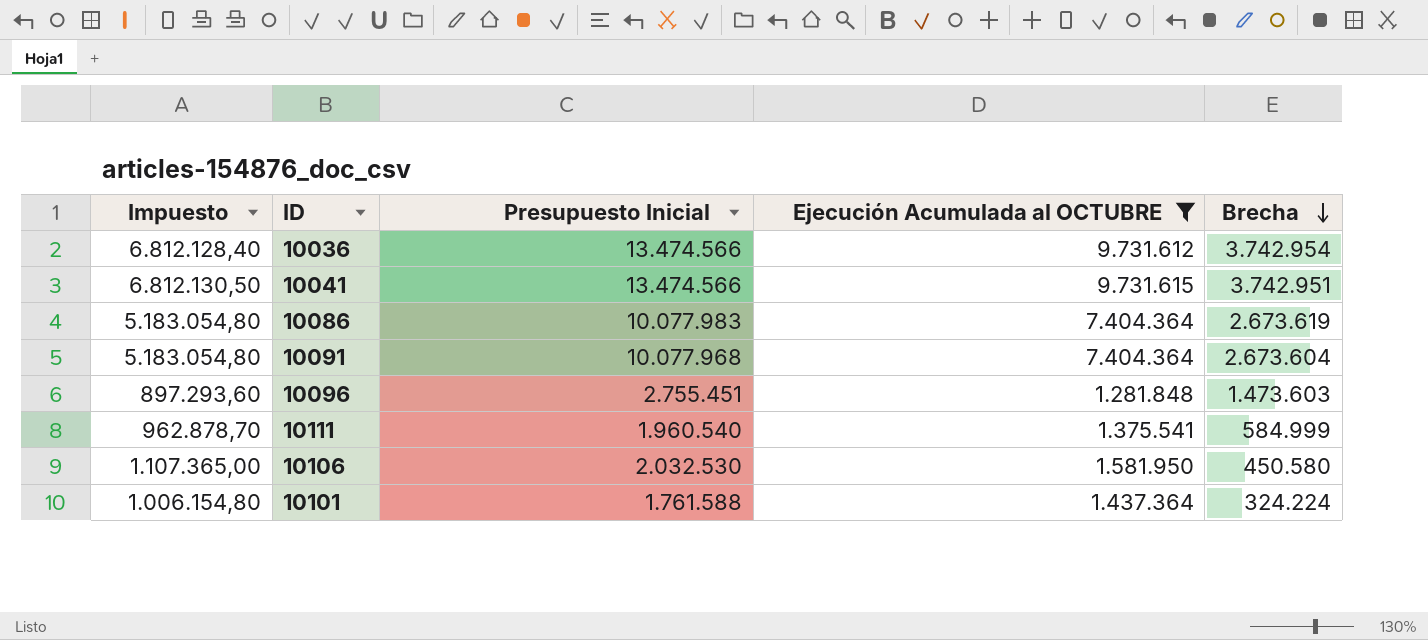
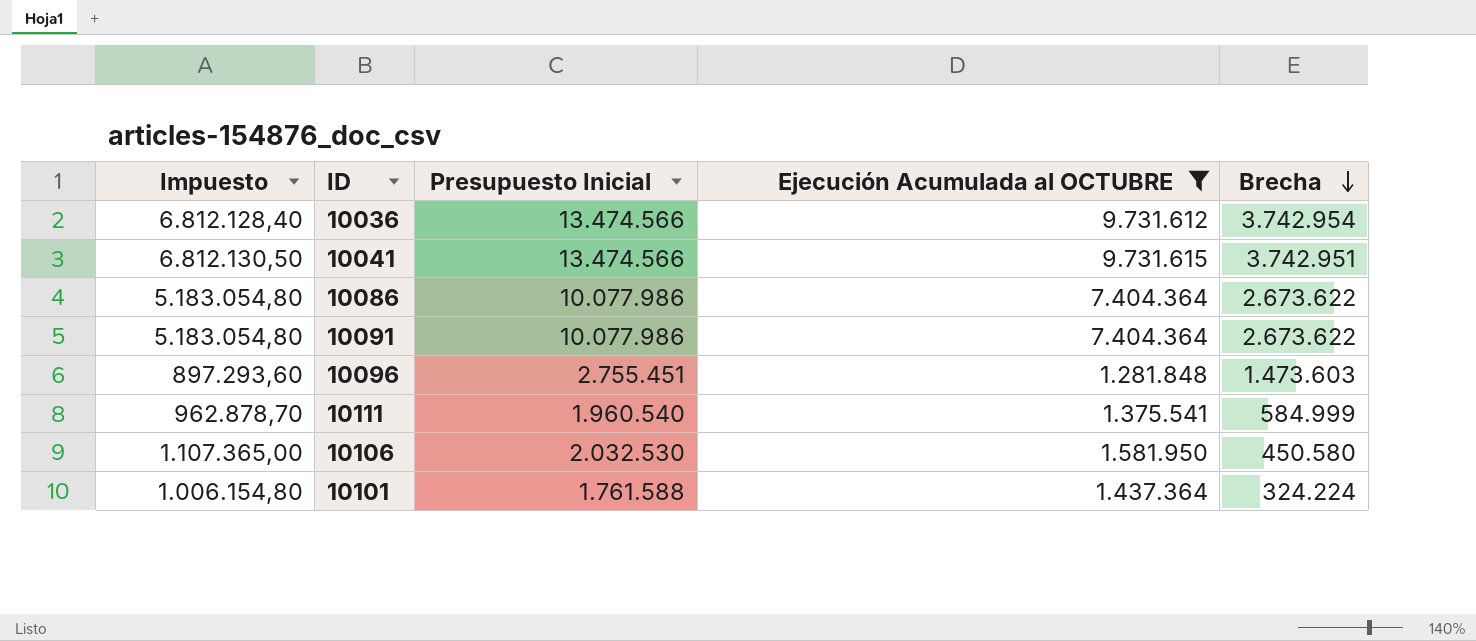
10086 | Presupuesto Inicial: 10.077.983 -> 10.077.986
10086 | Brecha: 2.673.619 -> 2.673.622
10091 | Presupuesto Inicial: 10.077.968 -> 10.077.986
10091 | Brecha: 2.673.604 -> 2.673.622

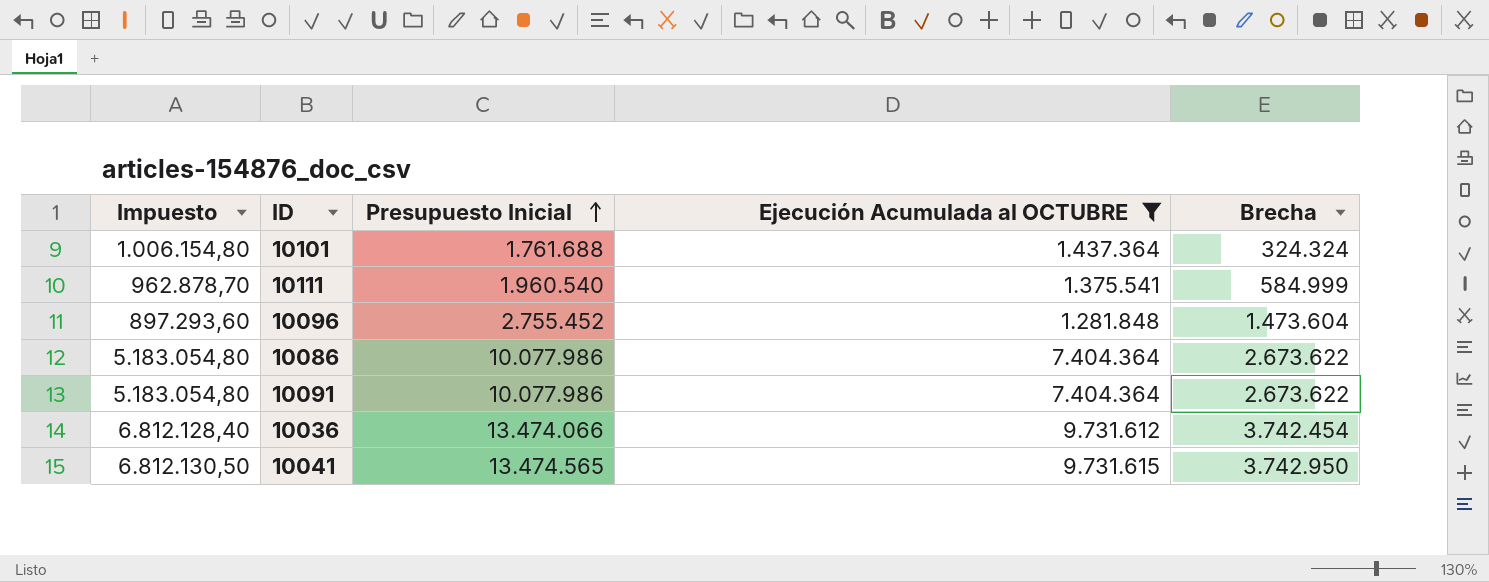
row order: Brecha descending -> Presupuesto Inicial ascending
row 10106: 1.107.365,00 | 2.032.530 | 1.581.950 | 450.580 -> none
10101 | Presupuesto Inicial: 1.761.588 -> 1.761.688
10101 | Brecha: 324.224 -> 324.324
10096 | Presupuesto Inicial: 2.755.451 -> 2.755.452
10096 | Brecha: 1.473.603 -> 1.473.604
10036 | Presupuesto Inicial: 13.474.566 -> 13.474.066
10036 | Brecha: 3.742.954 -> 3.742.454
10041 | Presupuesto Inicial: 13.474.566 -> 13.474.565
10041 | Brecha: 3.742.951 -> 3.742.950

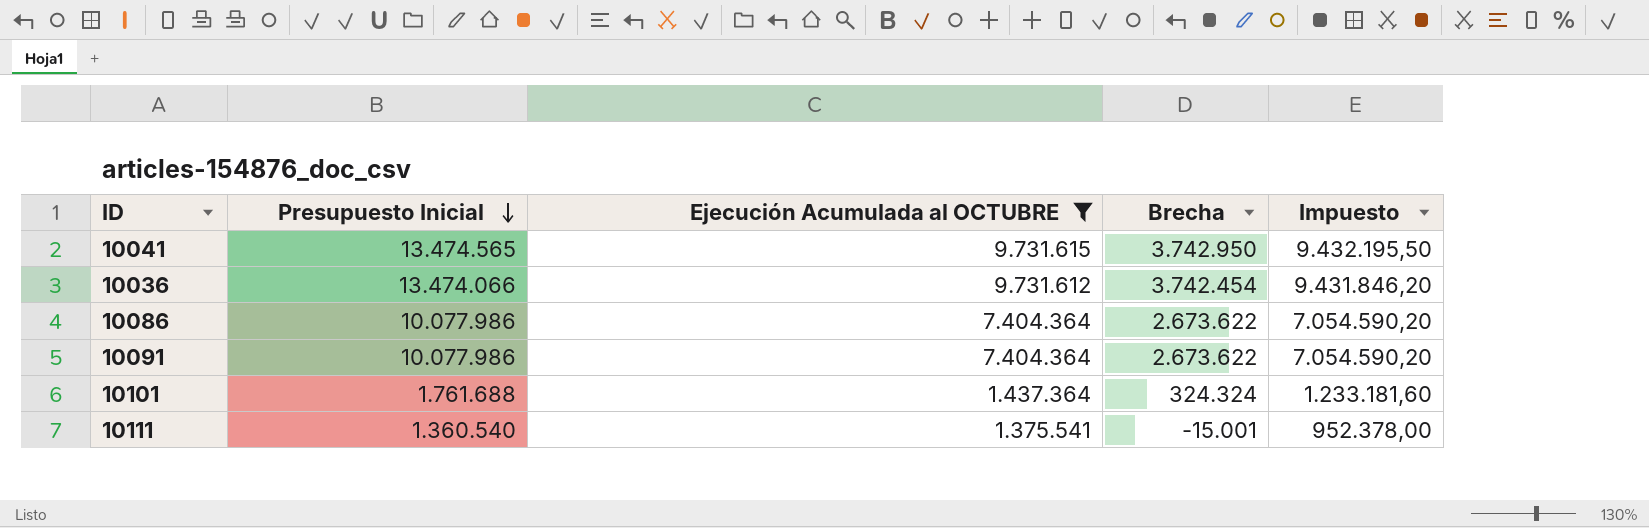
row order: Presupuesto Inicial ascending -> Presupuesto Inicial descending
column Impuesto | formula: [Ejecución Acumulada al OCTUBRE] * 0,7 -> [Presupuesto Inicial] * 0,7
column Impuesto | position: 1 -> 5
row 10096: 897.293,60 | 2.755.452 | 1.281.848 | 1.473.604 -> none
10111 | Presupuesto Inicial: 1.960.540 -> 1.360.540
10111 | Brecha: 584.999 -> -15.001

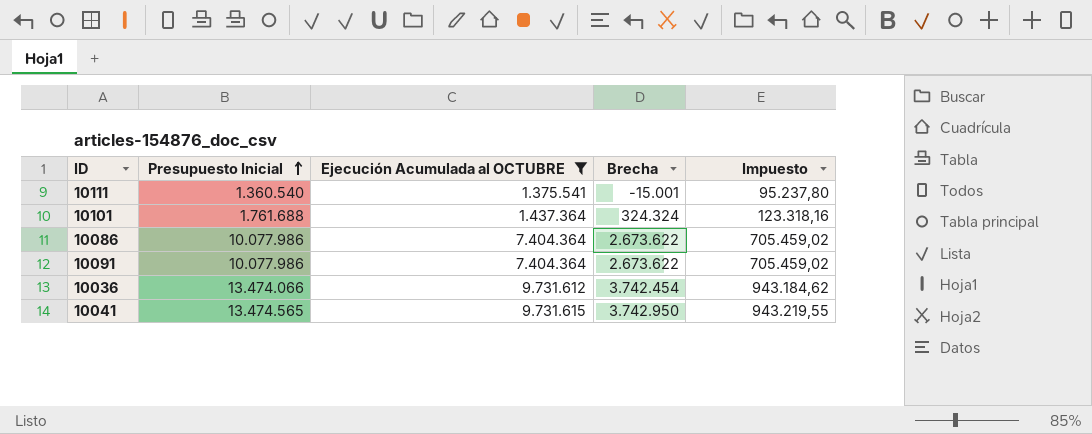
row order: Presupuesto Inicial descending -> Presupuesto Inicial ascending
column Impuesto | formula: [Presupuesto Inicial] * 0,7 -> [Presupuesto Inicial] * 0,07

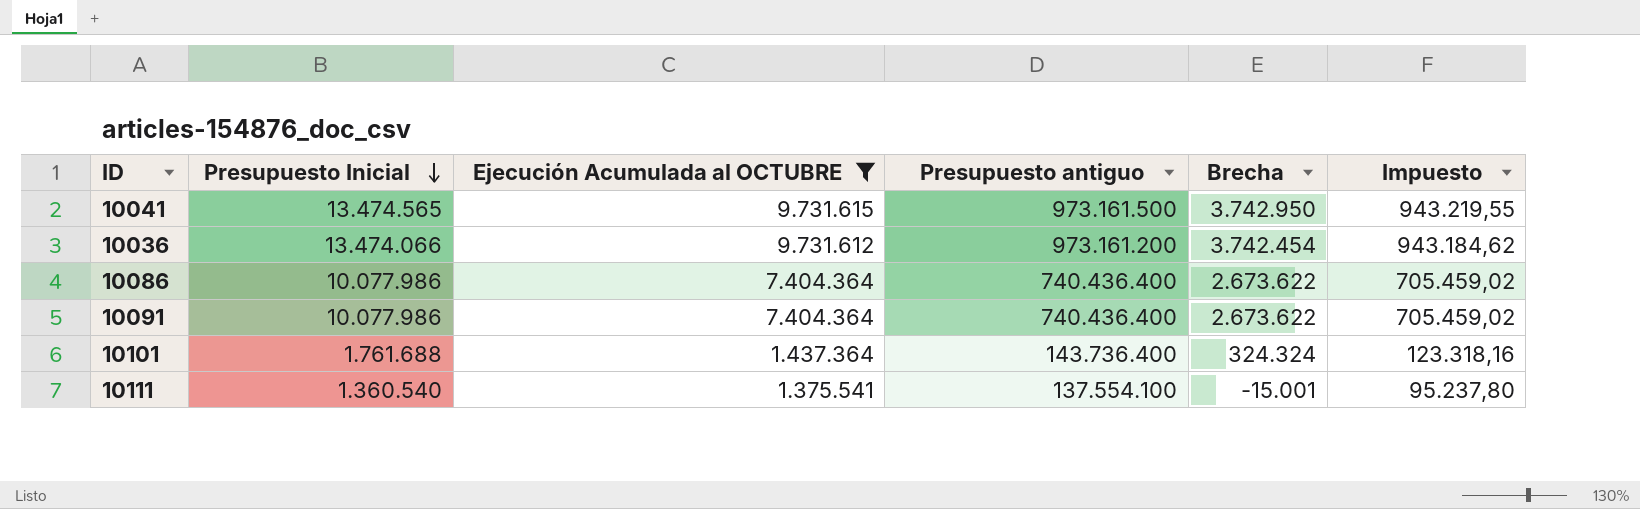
row order: Presupuesto Inicial ascending -> Presupuesto Inicial descending
column Presupuesto antiguo | formula: none -> [Ejecución Acumulada al OCTUBRE] * 100

